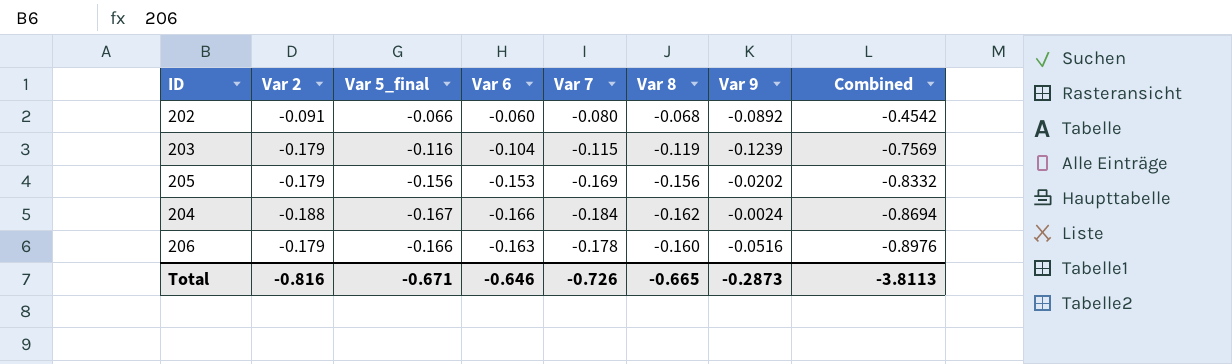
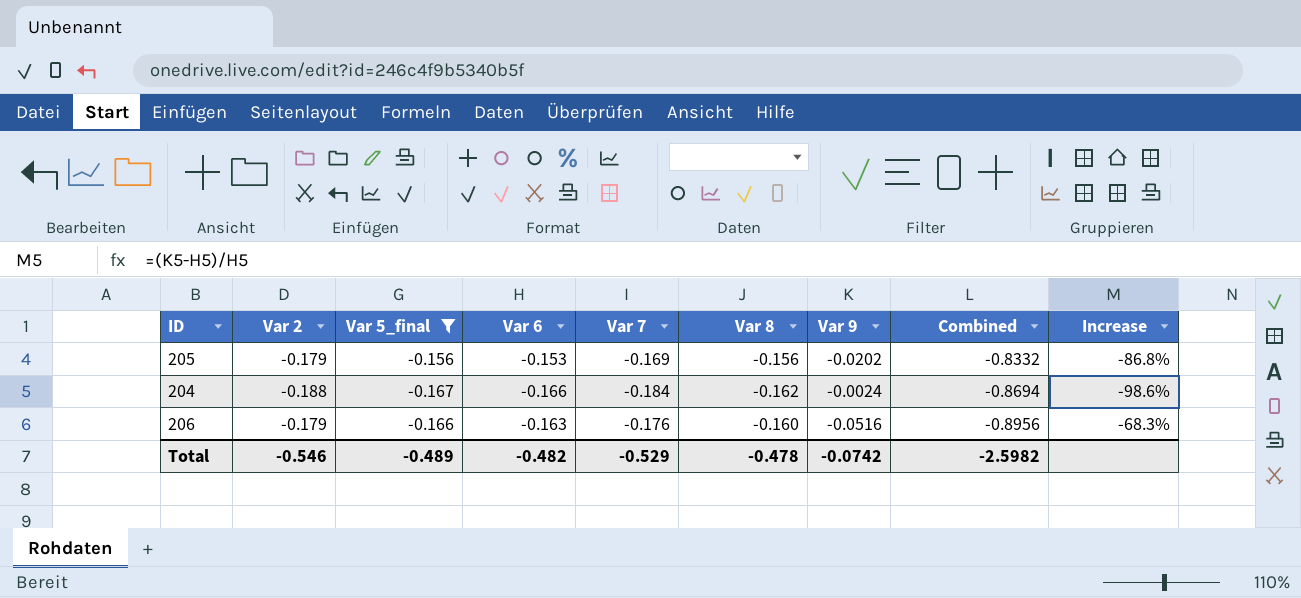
filter: none -> Var 5_final <= -0.156
column Increase | formula: none -> ([Var 9] - [Var 6]) / [Var 6]
206 | Var 7: -0.178 -> -0.176
206 | Combined: -0.8976 -> -0.8956
Total | Var 2: -0.816 -> -0.546
Total | Var 5_final: -0.671 -> -0.489
Total | Var 6: -0.646 -> -0.482
Total | Var 7: -0.726 -> -0.529
Total | Var 8: -0.665 -> -0.478
Total | Var 9: -0.2873 -> -0.0742
Total | Combined: -3.8113 -> -2.5982

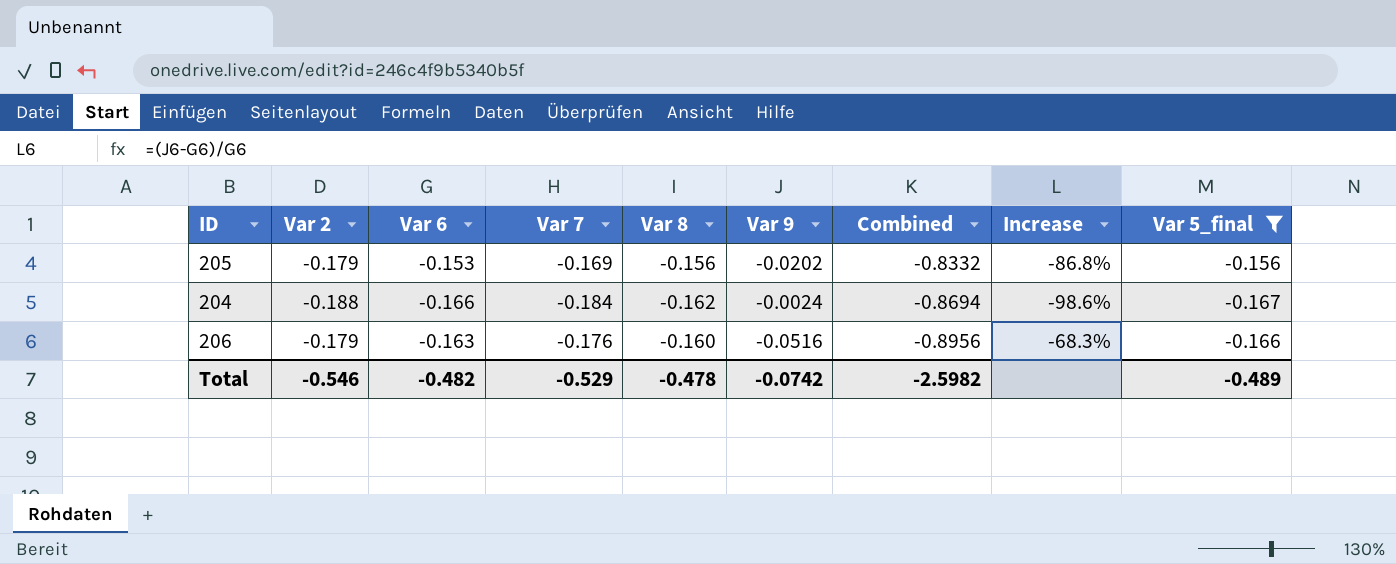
column Var 5_final | position: 3 -> 9

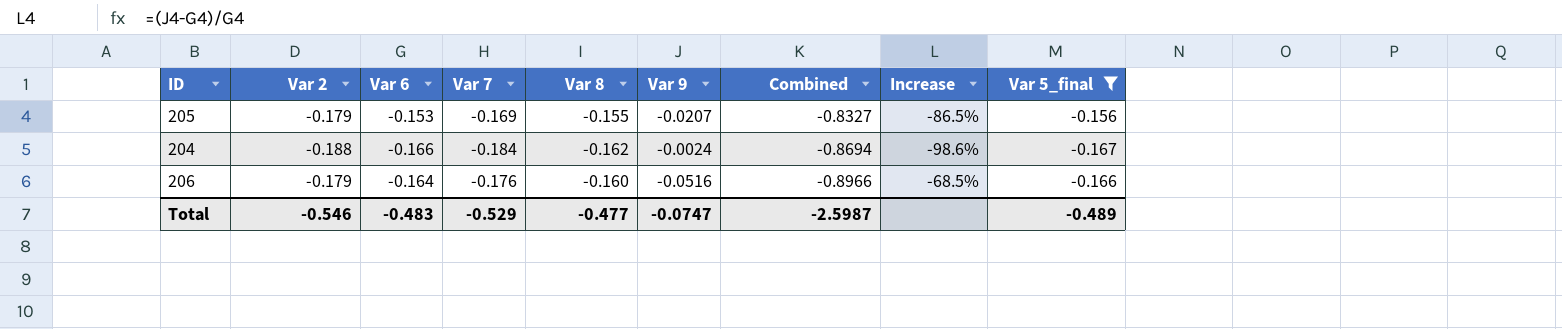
205 | Var 8: -0.156 -> -0.155
205 | Var 9: -0.0202 -> -0.0207
205 | Combined: -0.8332 -> -0.8327
205 | Increase: -86.8% -> -86.5%
206 | Var 6: -0.163 -> -0.164
206 | Combined: -0.8956 -> -0.8966
206 | Increase: -68.3% -> -68.5%
Total | Var 6: -0.482 -> -0.483
Total | Var 8: -0.478 -> -0.477
Total | Var 9: -0.0742 -> -0.0747
Total | Combined: -2.5982 -> -2.5987

